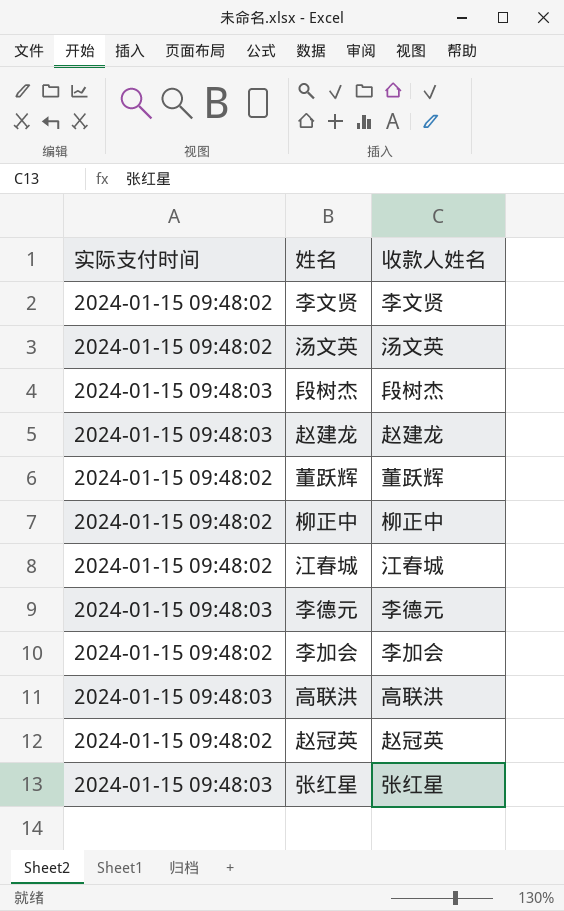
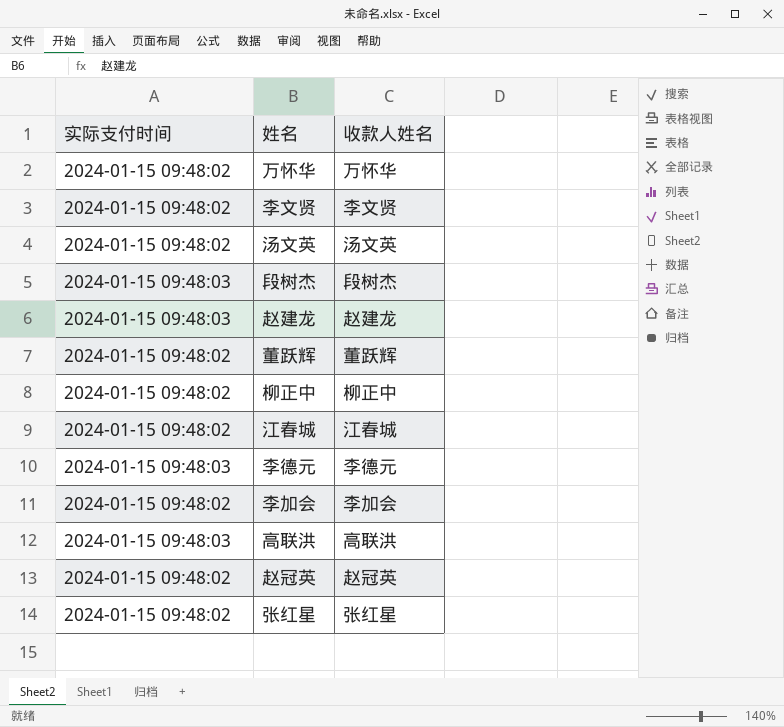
row 万怀华: none -> 2024-01-15 09:48:02 | 万怀华
张红星 | 实际支付时间: 2024-01-15 09:48:03 -> 2024-01-15 09:48:02

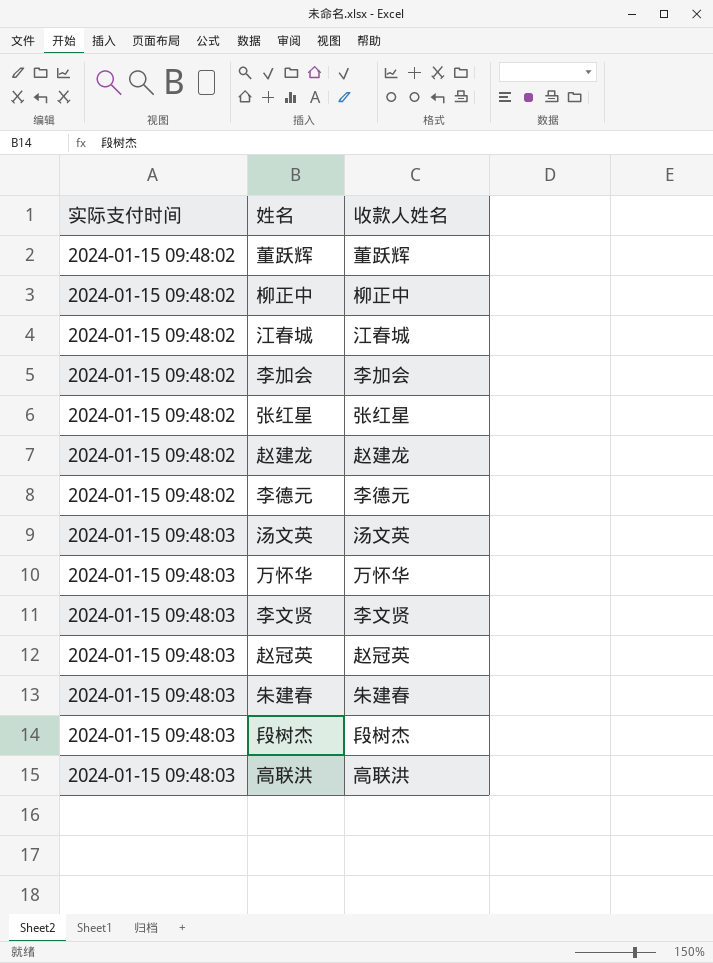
row order: none -> 实际支付时间 ascending
赵建龙 | 实际支付时间: 2024-01-15 09:48:03 -> 2024-01-15 09:48:02
李德元 | 实际支付时间: 2024-01-15 09:48:03 -> 2024-01-15 09:48:02
汤文英 | 实际支付时间: 2024-01-15 09:48:02 -> 2024-01-15 09:48:03
万怀华 | 实际支付时间: 2024-01-15 09:48:02 -> 2024-01-15 09:48:03
李文贤 | 实际支付时间: 2024-01-15 09:48:02 -> 2024-01-15 09:48:03
赵冠英 | 实际支付时间: 2024-01-15 09:48:02 -> 2024-01-15 09:48:03
row 朱建春: none -> 2024-01-15 09:48:03 | 朱建春

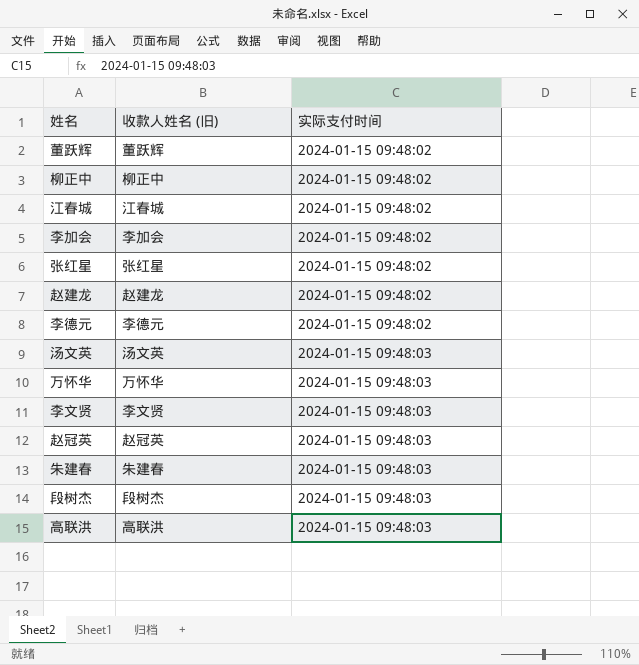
column name: 收款人姓名 -> 收款人姓名 (旧)
column 实际支付时间 | position: 1 -> 3

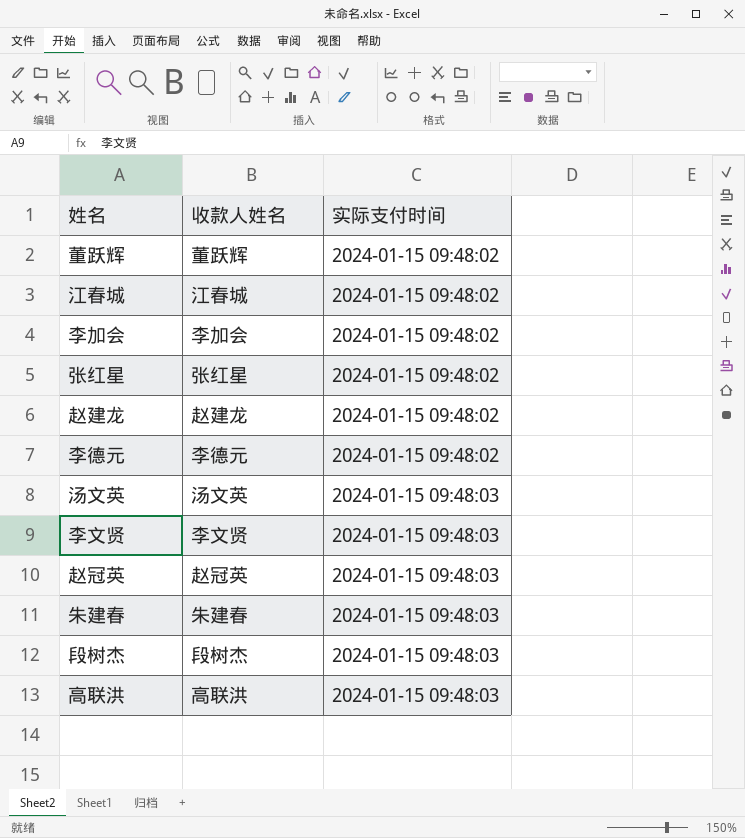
column name: 收款人姓名 (旧) -> 收款人姓名
row 柳正中: 柳正中 | 2024-01-15 09:48:02 -> none
row 万怀华: 万怀华 | 2024-01-15 09:48:03 -> none

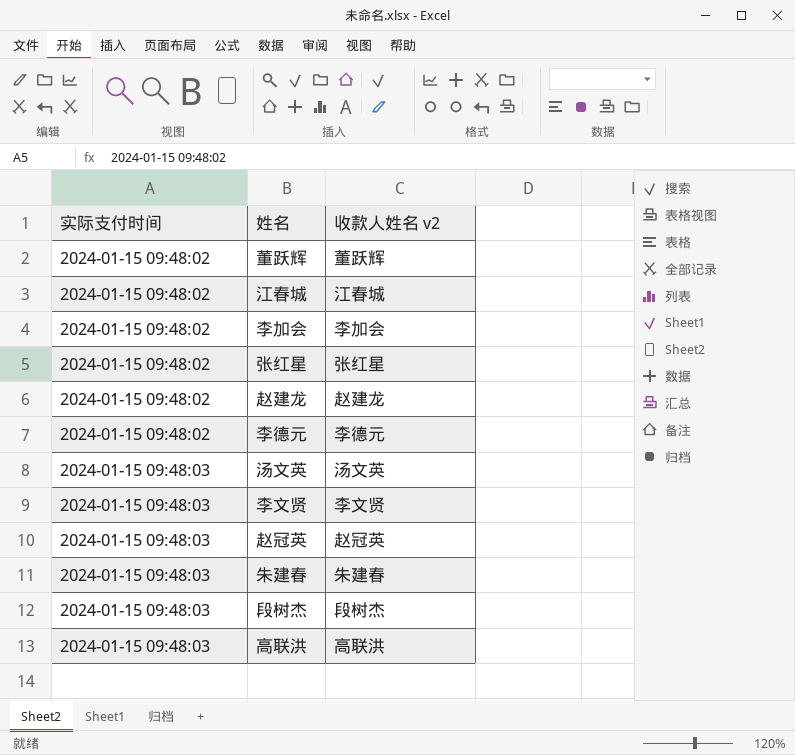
column 实际支付时间 | position: 3 -> 1
column name: 收款人姓名 -> 收款人姓名 v2

